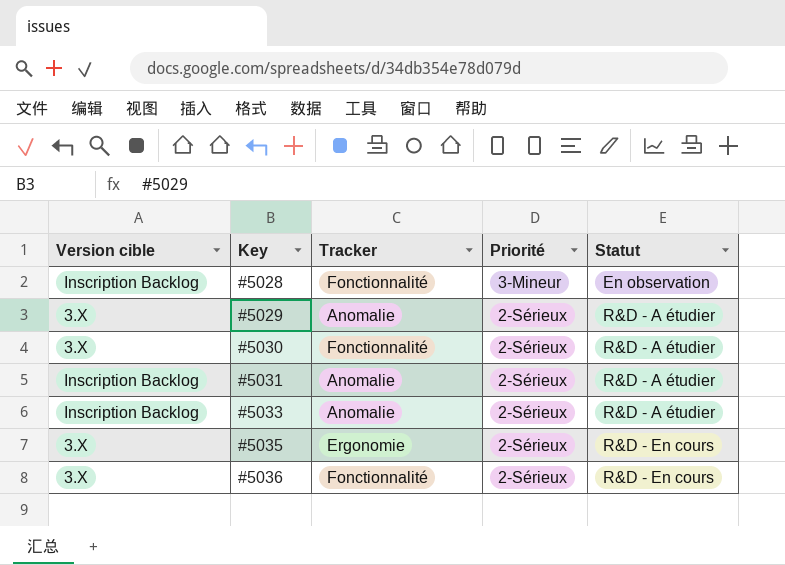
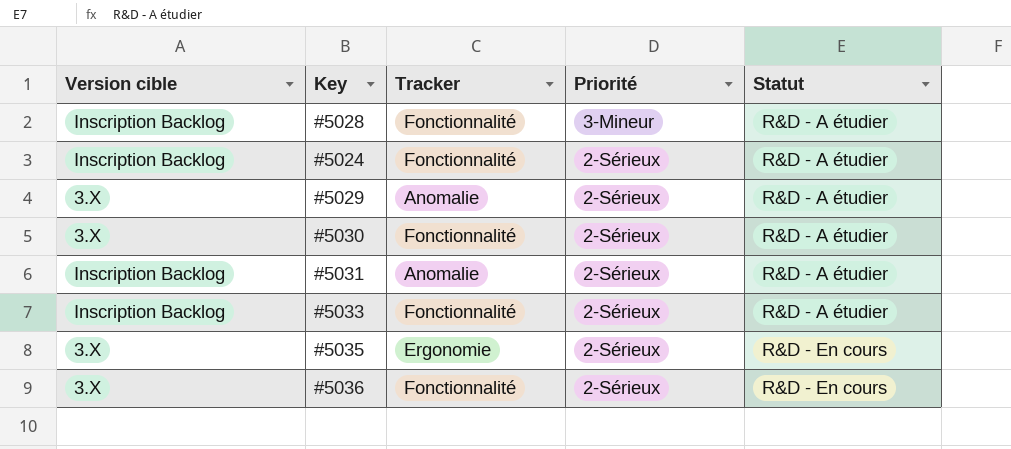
#5028 | Statut: En observation -> R&D - A étudier
row #5024: none -> Inscription Backlog | Fonctionnalité | 2-Sérieux | R&D - A étudier
#5033 | Tracker: Anomalie -> Fonctionnalité

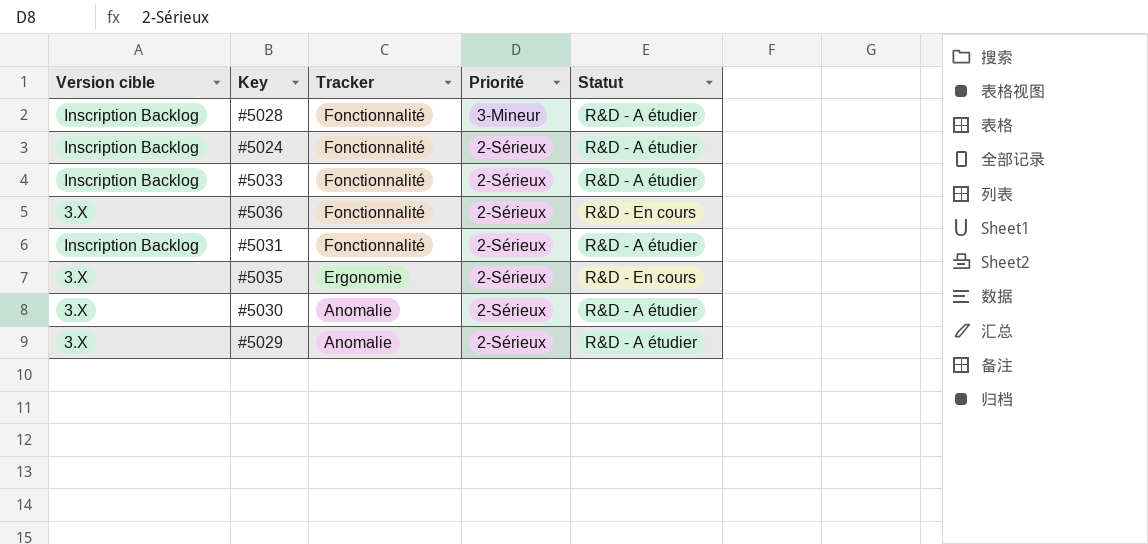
row order: Priorité descending -> Tracker descending
#5031 | Tracker: Anomalie -> Fonctionnalité
#5030 | Tracker: Fonctionnalité -> Anomalie

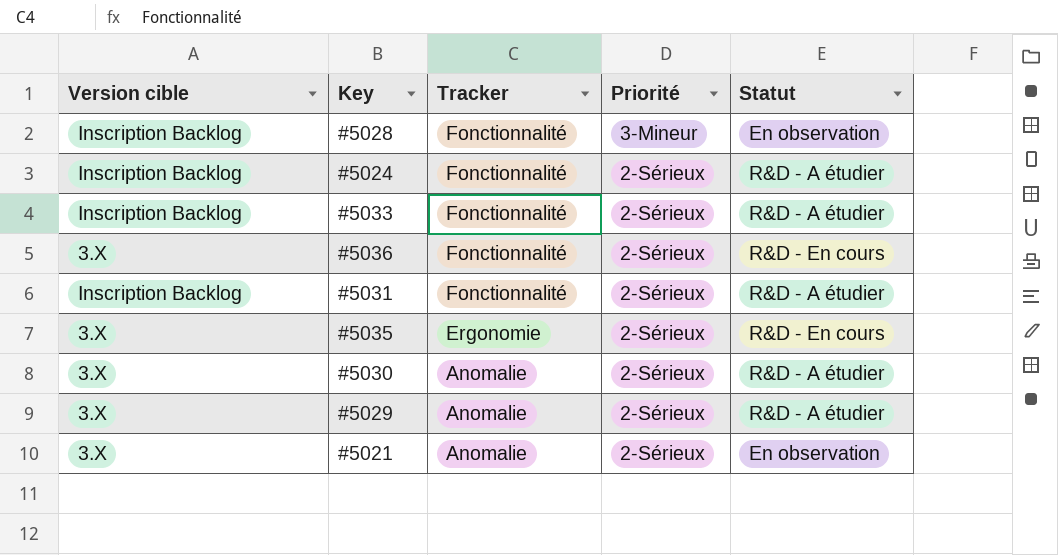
#5028 | Statut: R&D - A étudier -> En observation
row #5021: none -> 3.X | Anomalie | 2-Sérieux | En observation

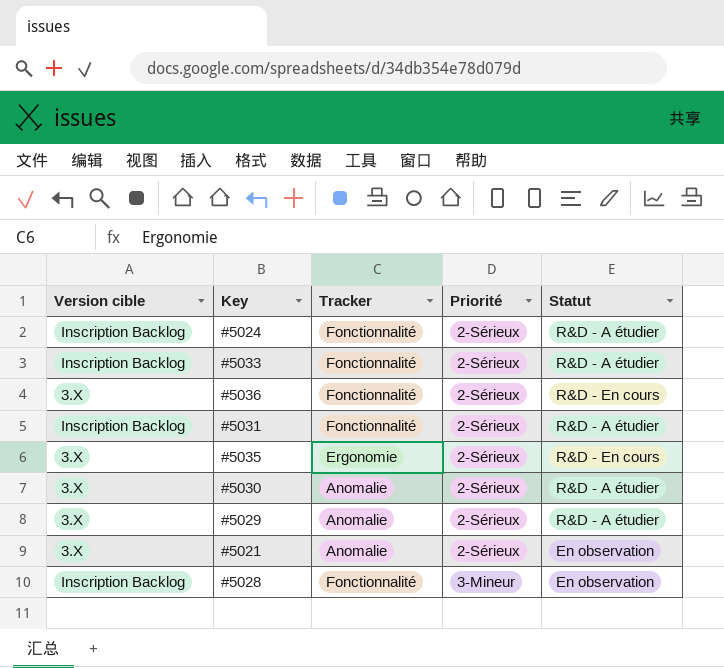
row order: Tracker descending -> Priorité ascending

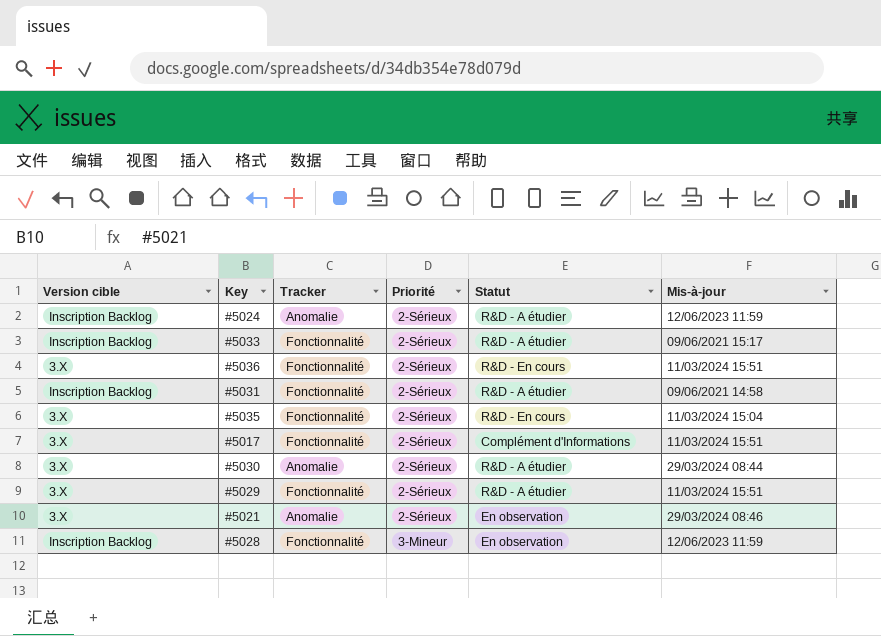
column Mis-à-jour | position: none -> 6
#5024 | Tracker: Fonctionnalité -> Anomalie
#5035 | Tracker: Ergonomie -> Fonctionnalité
row #5017: none -> 3.X | Fonctionnalité | 2-Sérieux | Complément d'Informations | 11/03/2024 15:51
#5029 | Tracker: Anomalie -> Fonctionnalité

